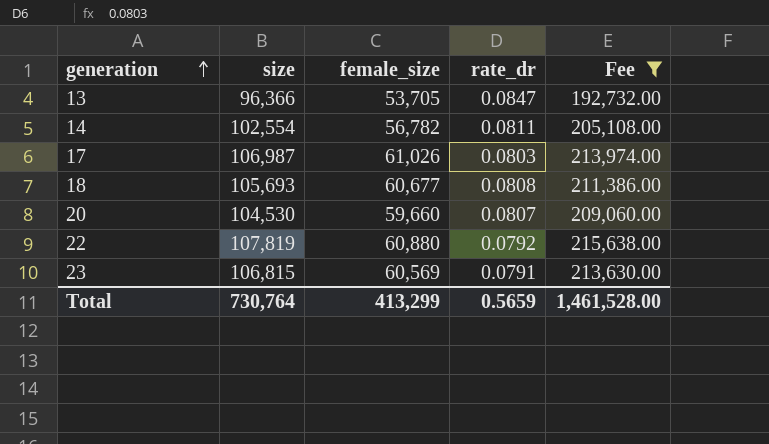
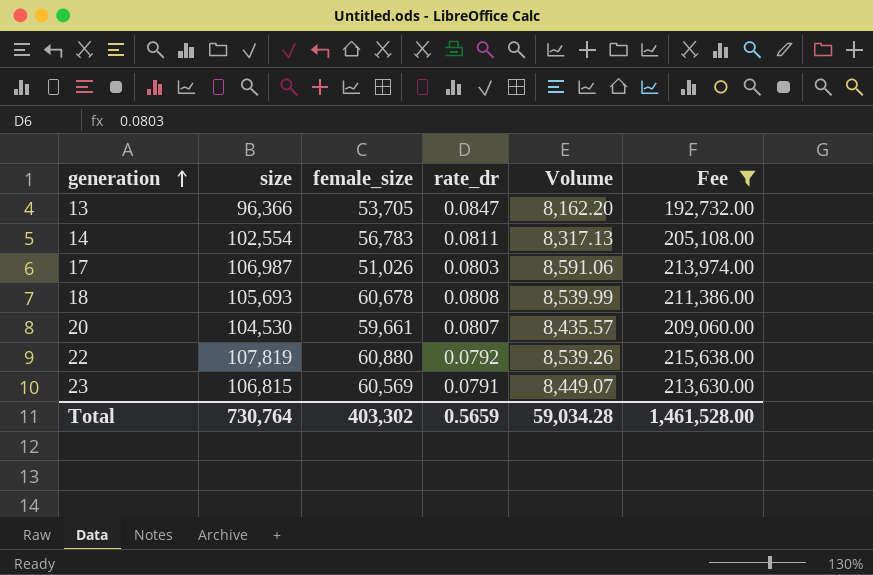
column Volume | formula: none -> [size] * [rate_dr]
14 | female_size: 56,782 -> 56,783
17 | female_size: 61,026 -> 51,026
18 | female_size: 60,677 -> 60,678
20 | female_size: 59,660 -> 59,661
Total | female_size: 413,299 -> 403,302

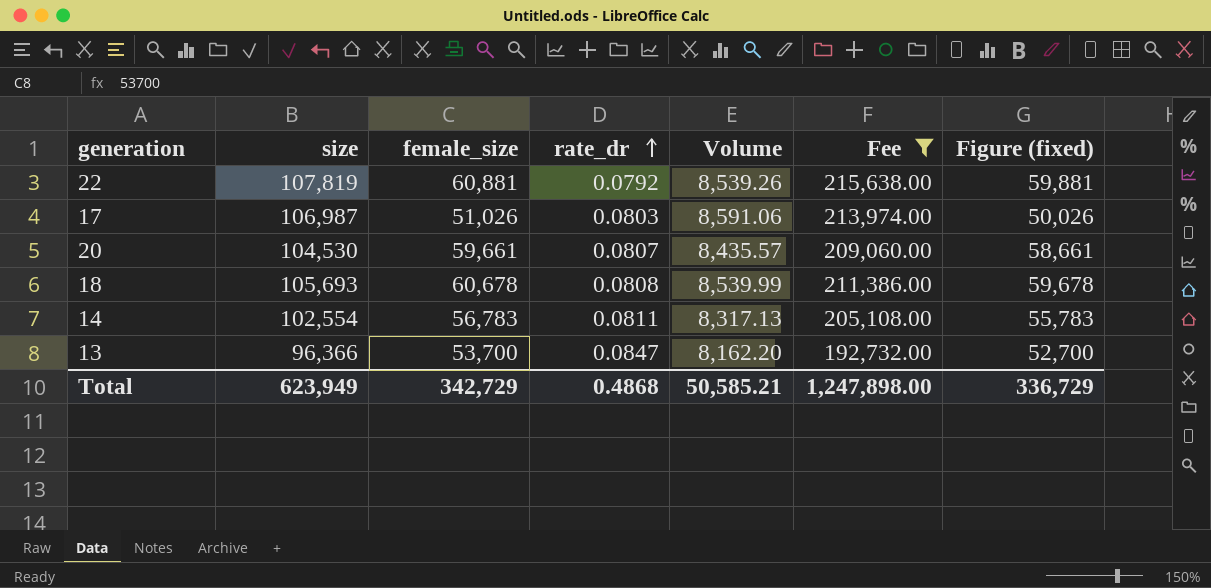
row order: generation ascending -> rate_dr ascending
column Figure (fixed) | formula: none -> [female_size] - 1000
row 23: 106,815 | 60,569 | 0.0791 | 8,449.07 | 213,630.00 -> none
22 | female_size: 60,880 -> 60,881
13 | female_size: 53,705 -> 53,700
Total | size: 730,764 -> 623,949
Total | female_size: 403,302 -> 342,729
Total | rate_dr: 0.5659 -> 0.4868
Total | Volume: 59,034.28 -> 50,585.21
Total | Fee: 1,461,528.00 -> 1,247,898.00

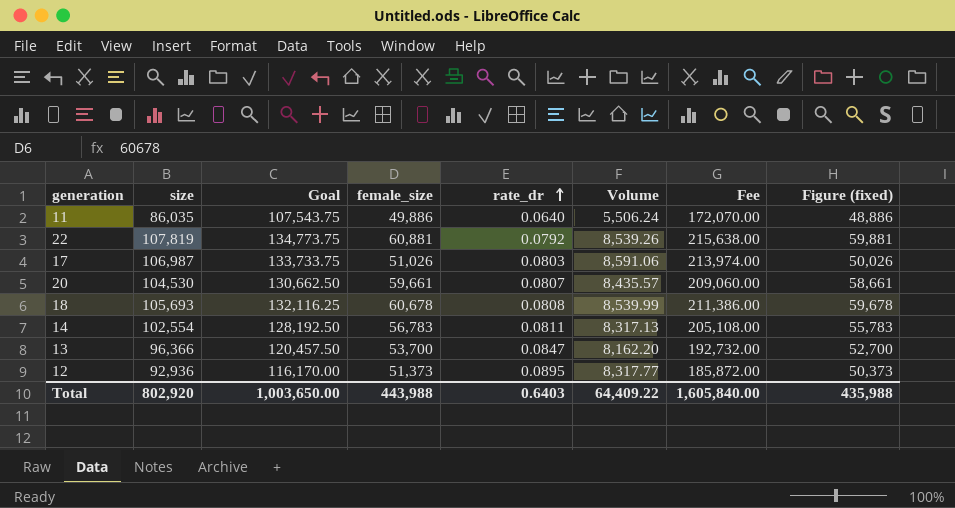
filter: Fee >= 192,732.00 -> none
column Goal | formula: none -> [size] * 1.25
Total | size: 623,949 -> 802,920
Total | female_size: 342,729 -> 443,988
Total | rate_dr: 0.4868 -> 0.6403
Total | Volume: 50,585.21 -> 64,409.22
Total | Fee: 1,247,898.00 -> 1,605,840.00
Total | Figure (fixed): 336,729 -> 435,988

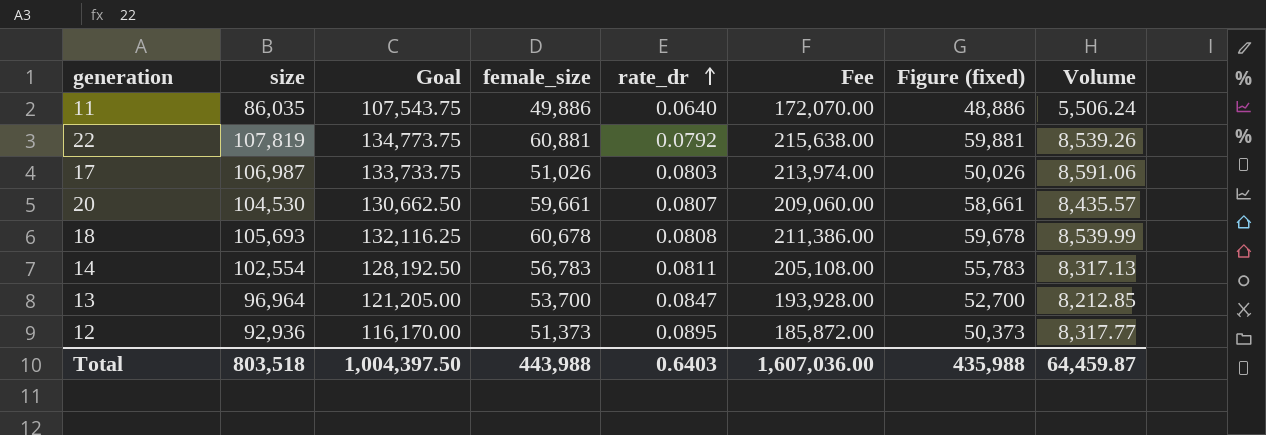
column Volume | position: 6 -> 8
13 | size: 96,366 -> 96,964
13 | Goal: 120,457.50 -> 121,205.00
13 | Fee: 192,732.00 -> 193,928.00
13 | Volume: 8,162.20 -> 8,212.85
Total | size: 802,920 -> 803,518
Total | Goal: 1,003,650.00 -> 1,004,397.50
Total | Fee: 1,605,840.00 -> 1,607,036.00
Total | Volume: 64,409.22 -> 64,459.87

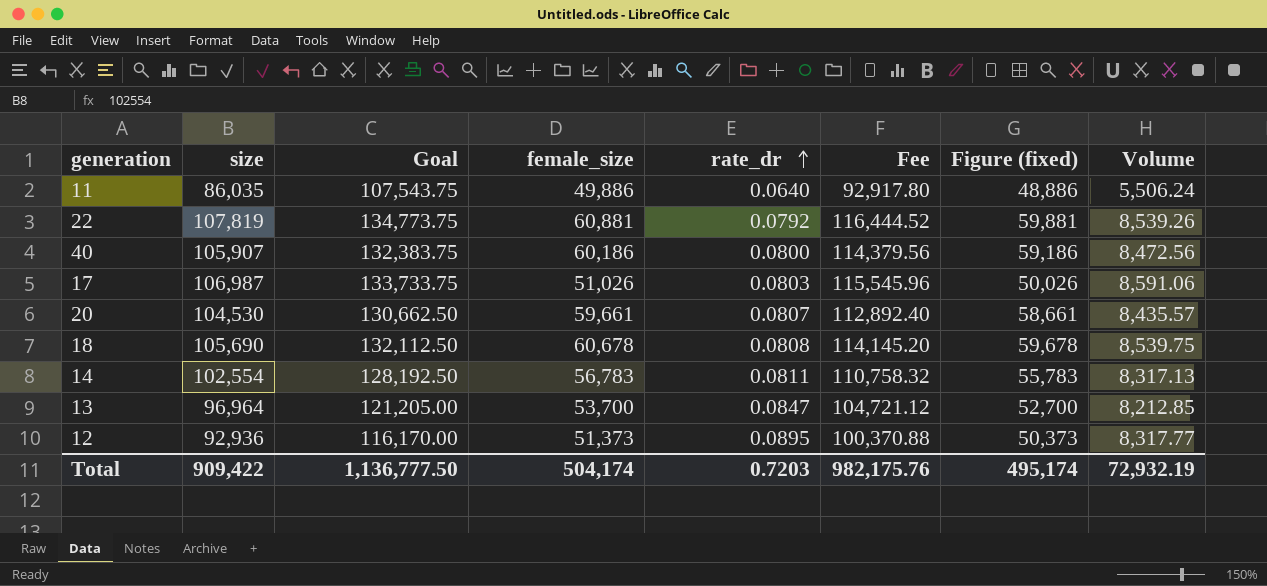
column Fee | formula: [size] * 2 -> [size] * 1.08
row 40: none -> 105,907 | 132,383.75 | 60,186 | 0.0800 | 114,379.56 | 59,186 | 8,472.56
18 | size: 105,693 -> 105,690
18 | Goal: 132,116.25 -> 132,112.50
18 | Volume: 8,539.99 -> 8,539.75
Total | size: 803,518 -> 909,422
Total | Goal: 1,004,397.50 -> 1,136,777.50
Total | female_size: 443,988 -> 504,174
Total | rate_dr: 0.6403 -> 0.7203
Total | Fee: 1,607,036.00 -> 982,175.76
Total | Figure (fixed): 435,988 -> 495,174
Total | Volume: 64,459.87 -> 72,932.19

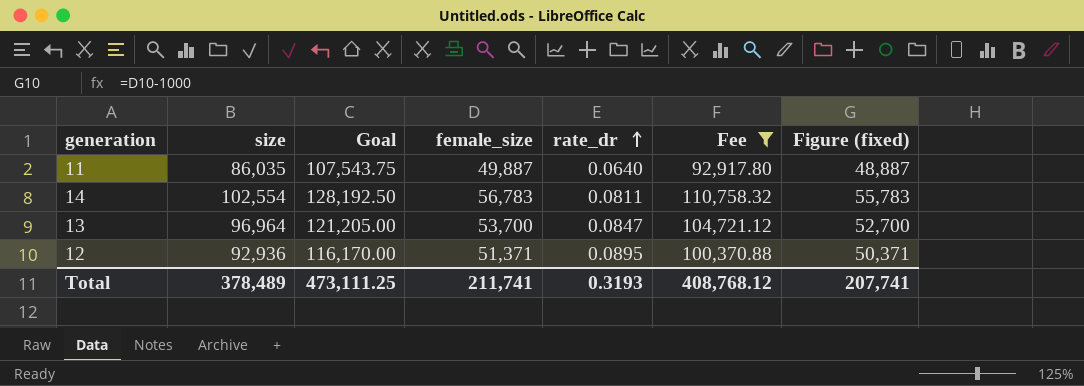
filter: none -> Fee <= 110,758.32
column Volume | formula: [size] * [rate_dr] -> none
11 | female_size: 49,886 -> 49,887
11 | Figure (fixed): 48,886 -> 48,887
12 | female_size: 51,373 -> 51,371
12 | Figure (fixed): 50,373 -> 50,371
Total | size: 909,422 -> 378,489
Total | Goal: 1,136,777.50 -> 473,111.25
Total | female_size: 504,174 -> 211,741
Total | rate_dr: 0.7203 -> 0.3193
Total | Fee: 982,175.76 -> 408,768.12
Total | Figure (fixed): 495,174 -> 207,741

